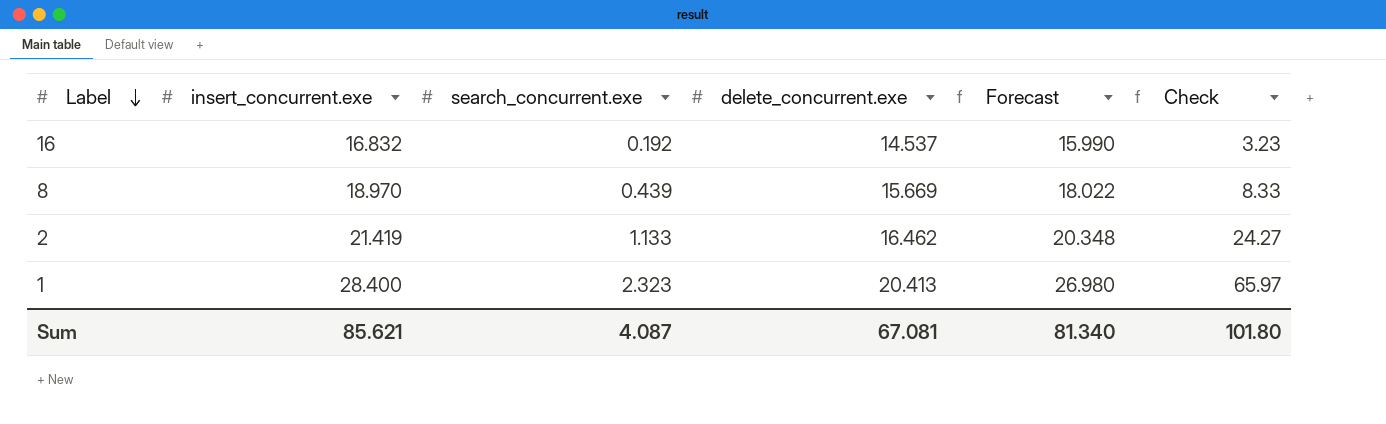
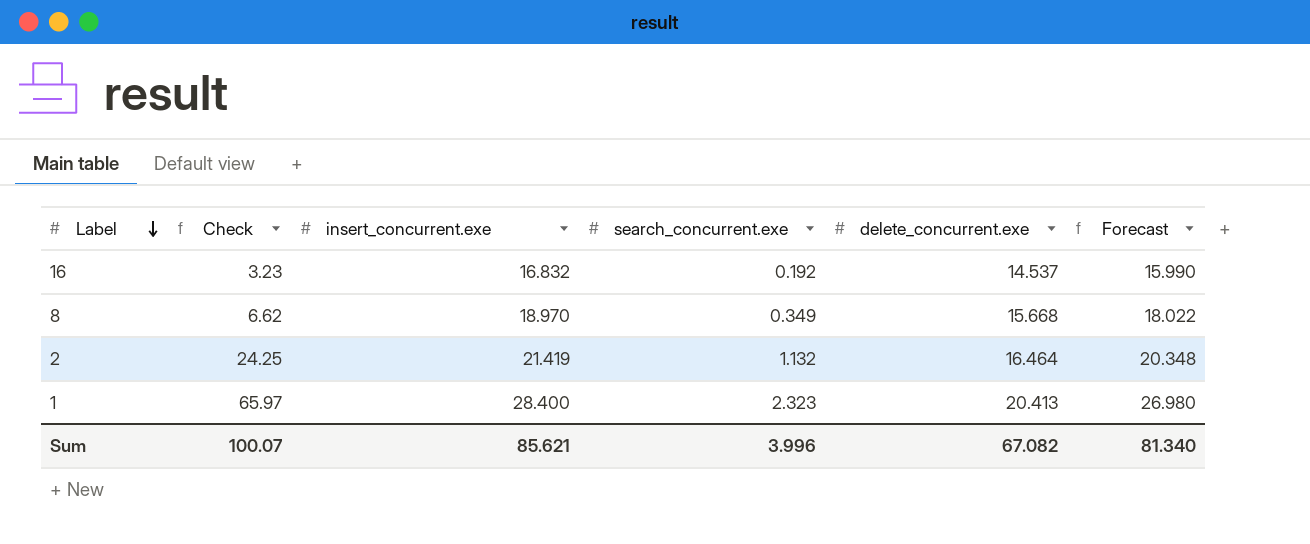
column Check | position: 6 -> 2
8 | Check: 8.33 -> 6.62
8 | search_concurrent.exe: 0.439 -> 0.349
8 | delete_concurrent.exe: 15.669 -> 15.668
2 | Check: 24.27 -> 24.25
2 | search_concurrent.exe: 1.133 -> 1.132
2 | delete_concurrent.exe: 16.462 -> 16.464
Sum | Check: 101.80 -> 100.07
Sum | search_concurrent.exe: 4.087 -> 3.996
Sum | delete_concurrent.exe: 67.081 -> 67.082

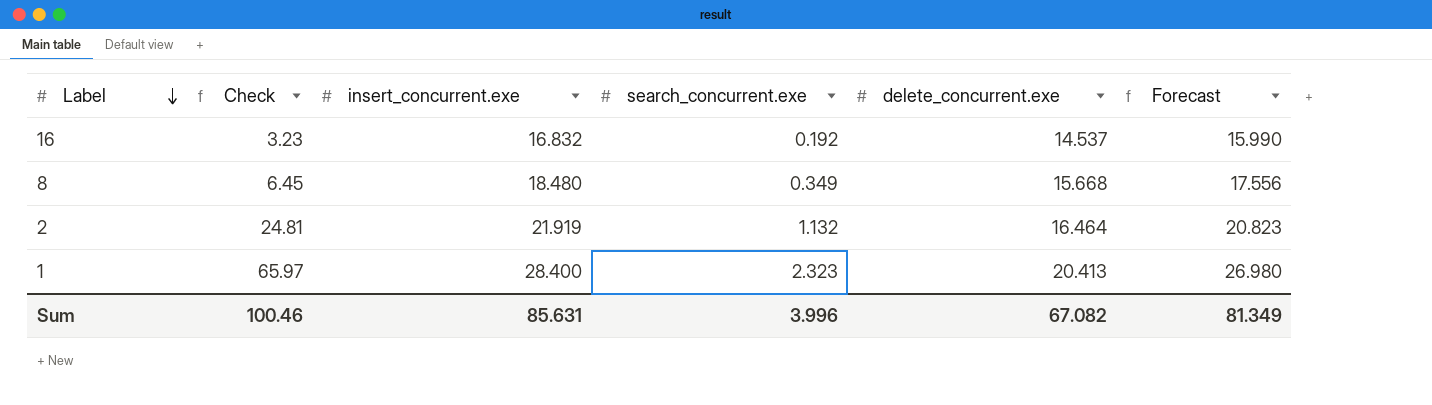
8 | Check: 6.62 -> 6.45
8 | insert_concurrent.exe: 18.970 -> 18.480
8 | Forecast: 18.022 -> 17.556
2 | Check: 24.25 -> 24.81
2 | insert_concurrent.exe: 21.419 -> 21.919
2 | Forecast: 20.348 -> 20.823
Sum | Check: 100.07 -> 100.46
Sum | insert_concurrent.exe: 85.621 -> 85.631
Sum | Forecast: 81.340 -> 81.349

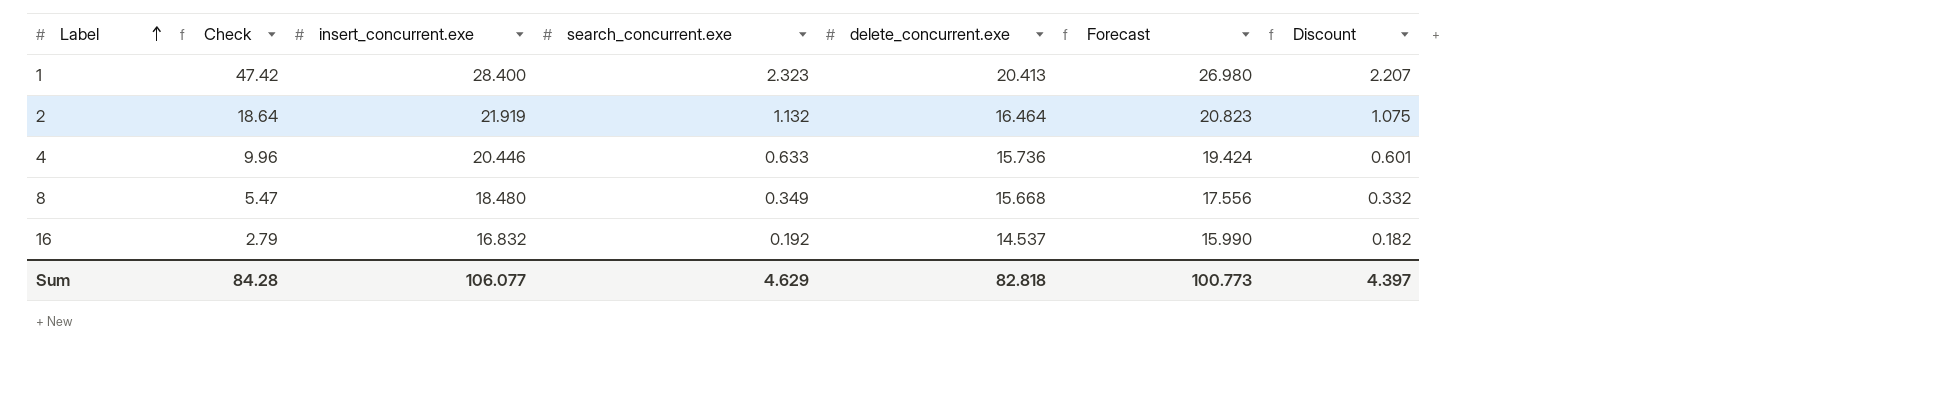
row order: Label descending -> Label ascending
column Check | formula: [insert_concurrent.exe] * [search_concurrent.exe] -> [search_concurrent.exe] * [delete_concurrent.exe]
column Discount | formula: none -> [search_concurrent.exe] * 0.95
row 4: none -> 9.96 | 20.446 | 0.633 | 15.736 | 19.424 | 0.601
Sum | Check: 100.46 -> 84.28
Sum | insert_concurrent.exe: 85.631 -> 106.077
Sum | search_concurrent.exe: 3.996 -> 4.629
Sum | delete_concurrent.exe: 67.082 -> 82.818
Sum | Forecast: 81.349 -> 100.773

